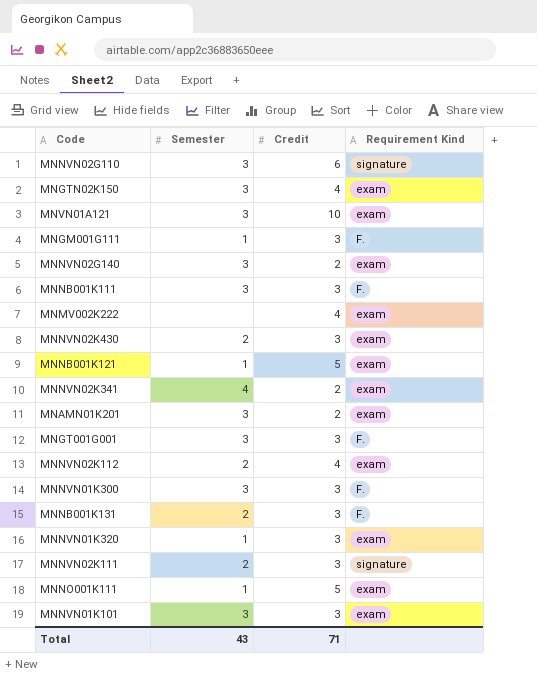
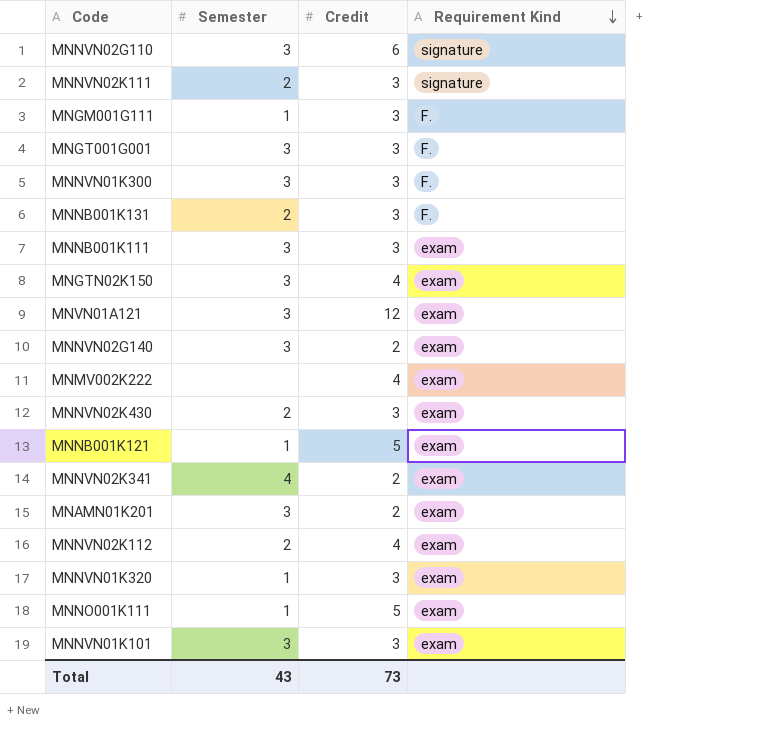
row order: none -> Requirement Kind descending
MNNB001K111 | Requirement Kind: F. -> exam
MNVN01A121 | Credit: 10 -> 12
Total | Credit: 71 -> 73

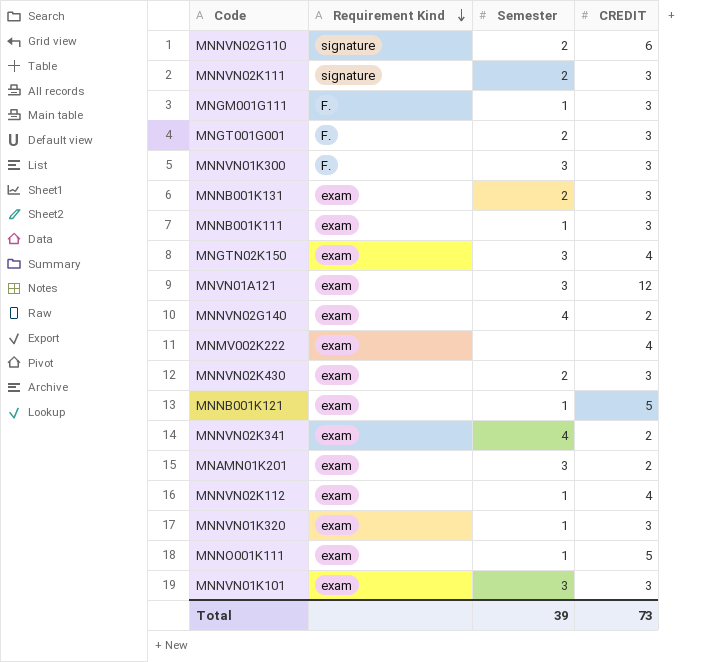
column Requirement Kind | position: 4 -> 2
column name: Credit -> CREDIT
MNNVN02G110 | Semester: 3 -> 2
MNGT001G001 | Semester: 3 -> 2
MNNB001K131 | Requirement Kind: F. -> exam
MNNB001K111 | Semester: 3 -> 1
MNNVN02G140 | Semester: 3 -> 4
MNNVN02K112 | Semester: 2 -> 1
Total | Semester: 43 -> 39

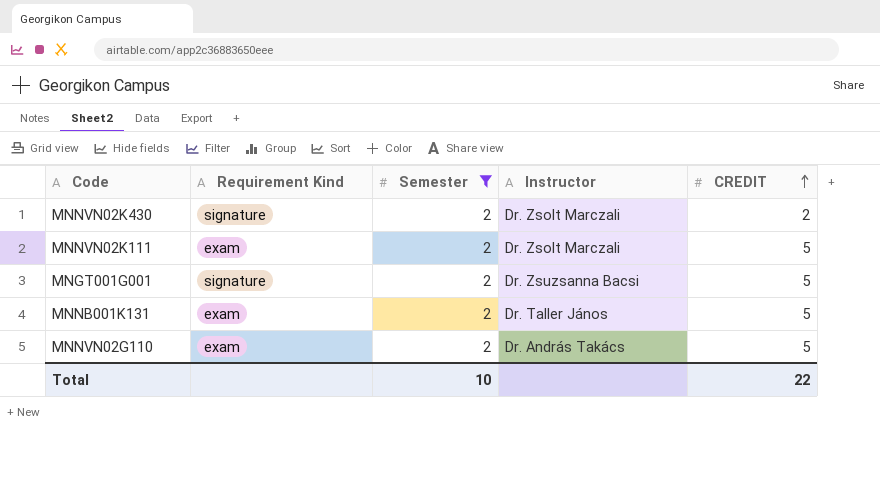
filter: none -> Semester = 2
row order: Requirement Kind descending -> CREDIT ascending
column Instructor | position: none -> 4
MNNVN02K430 | Requirement Kind: exam -> signature
MNNVN02K430 | CREDIT: 3 -> 2
MNNVN02K111 | Requirement Kind: signature -> exam
MNNVN02K111 | CREDIT: 3 -> 5
MNGT001G001 | Requirement Kind: F. -> signature
MNGT001G001 | CREDIT: 3 -> 5
MNNB001K131 | CREDIT: 3 -> 5
MNNVN02G110 | Requirement Kind: signature -> exam
MNNVN02G110 | CREDIT: 6 -> 5
Total | Semester: 39 -> 10
Total | CREDIT: 73 -> 22

